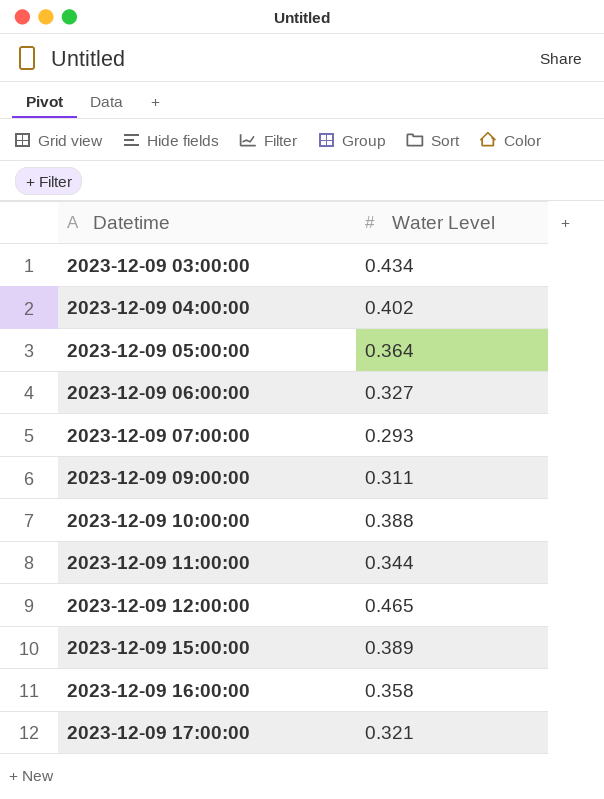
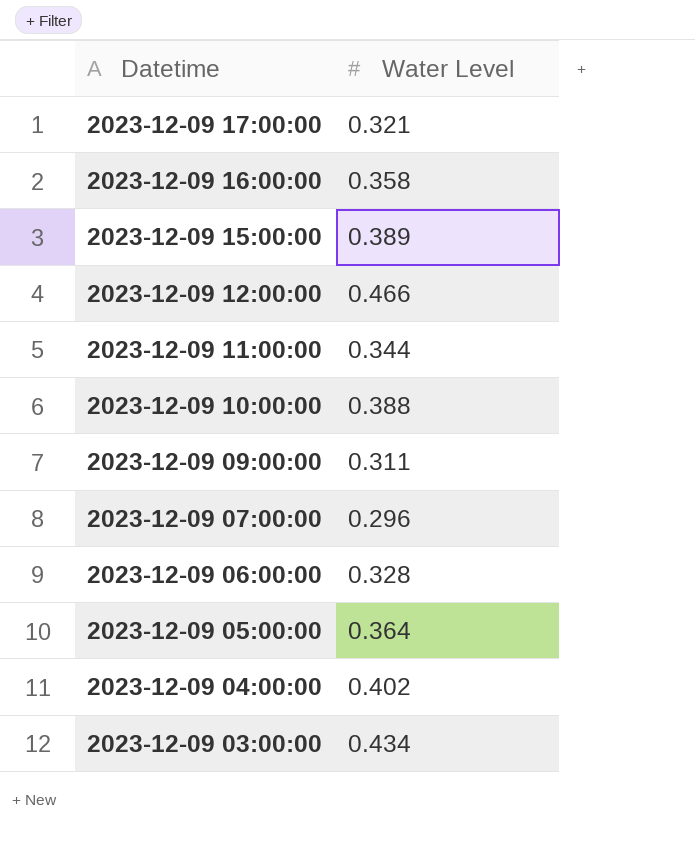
row order: Datetime ascending -> Datetime descending
2023-12-09 12:00:00 | Water Level: 0.465 -> 0.466
2023-12-09 07:00:00 | Water Level: 0.293 -> 0.296
2023-12-09 06:00:00 | Water Level: 0.327 -> 0.328

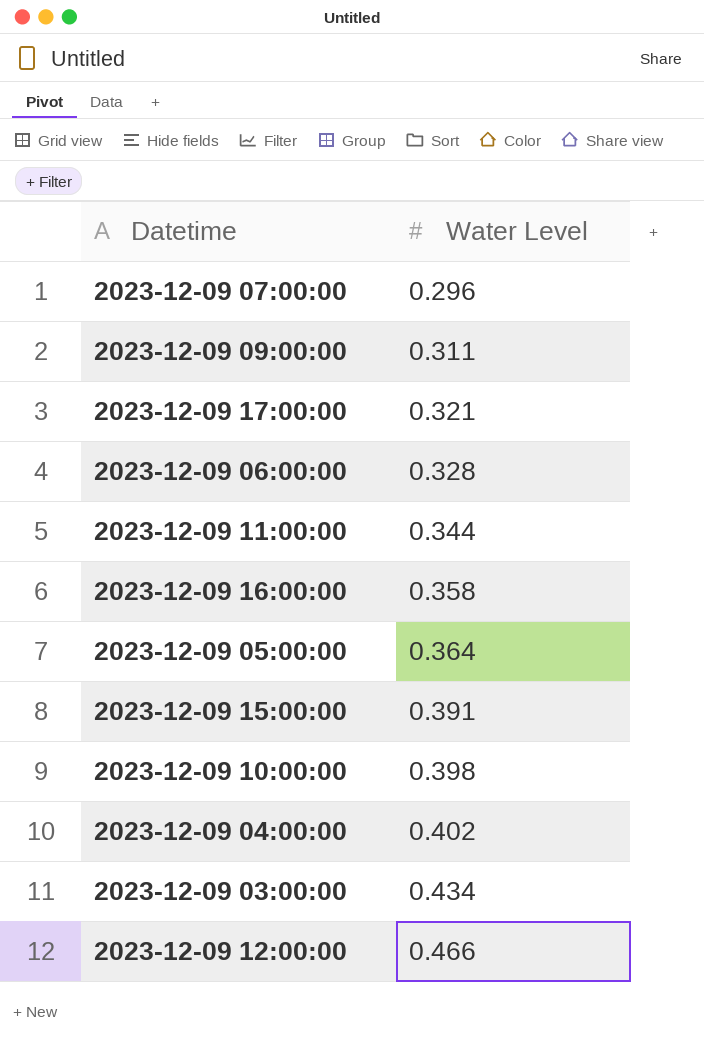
row order: Datetime descending -> Water Level ascending
2023-12-09 15:00:00 | Water Level: 0.389 -> 0.391
2023-12-09 10:00:00 | Water Level: 0.388 -> 0.398

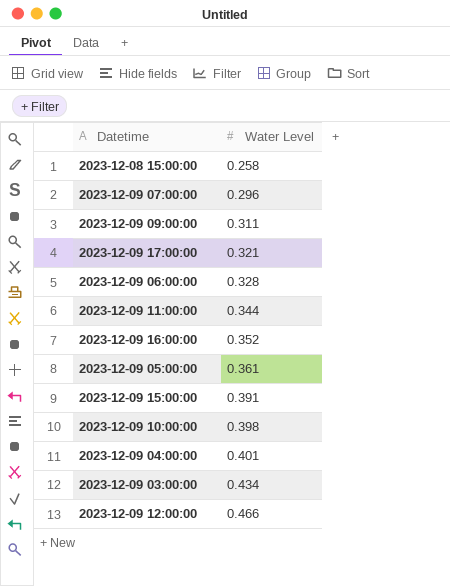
row 2023-12-08 15:00:00: none -> 0.258
2023-12-09 16:00:00 | Water Level: 0.358 -> 0.352
2023-12-09 05:00:00 | Water Level: 0.364 -> 0.361
2023-12-09 04:00:00 | Water Level: 0.402 -> 0.401

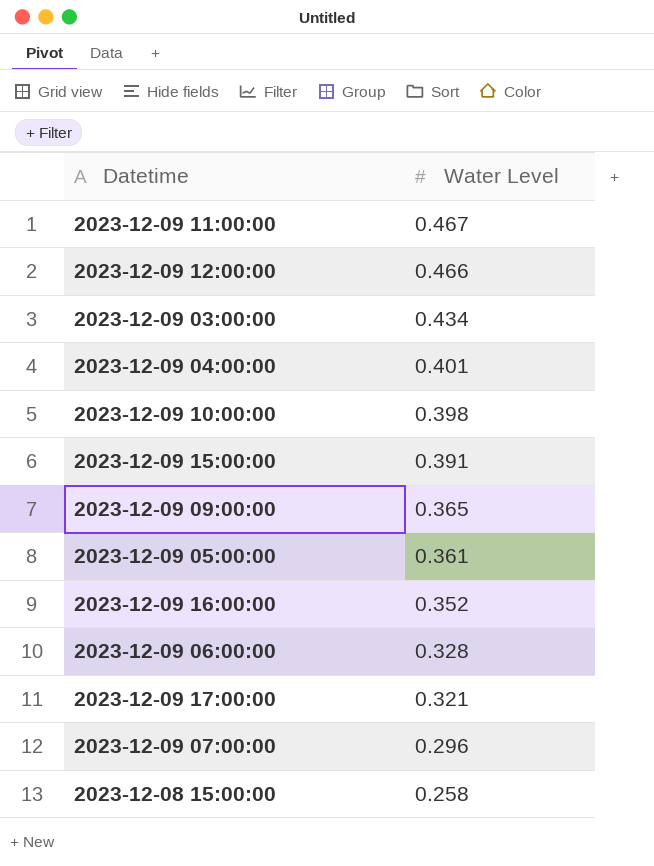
row order: Water Level ascending -> Water Level descending
2023-12-09 11:00:00 | Water Level: 0.344 -> 0.467
2023-12-09 09:00:00 | Water Level: 0.311 -> 0.365

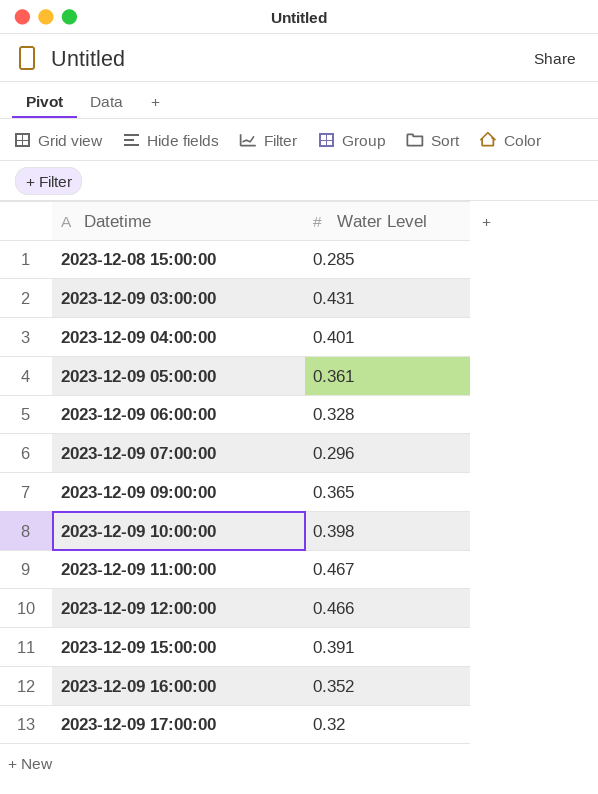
row order: Water Level descending -> Datetime ascending
2023-12-08 15:00:00 | Water Level: 0.258 -> 0.285
2023-12-09 03:00:00 | Water Level: 0.434 -> 0.431
2023-12-09 17:00:00 | Water Level: 0.321 -> 0.32

